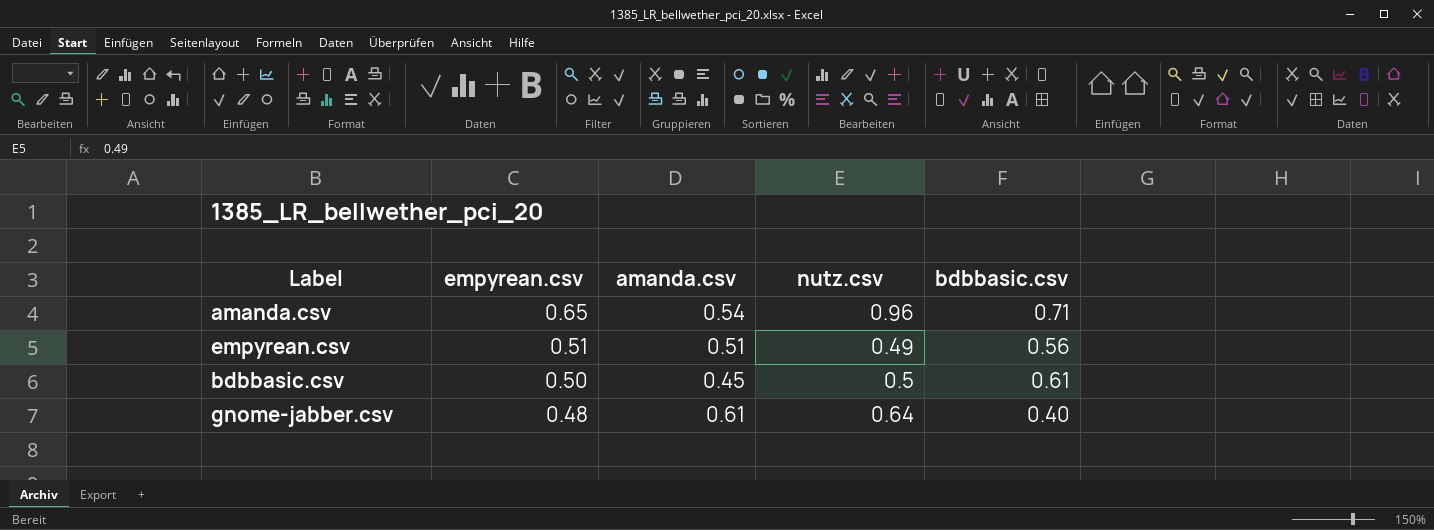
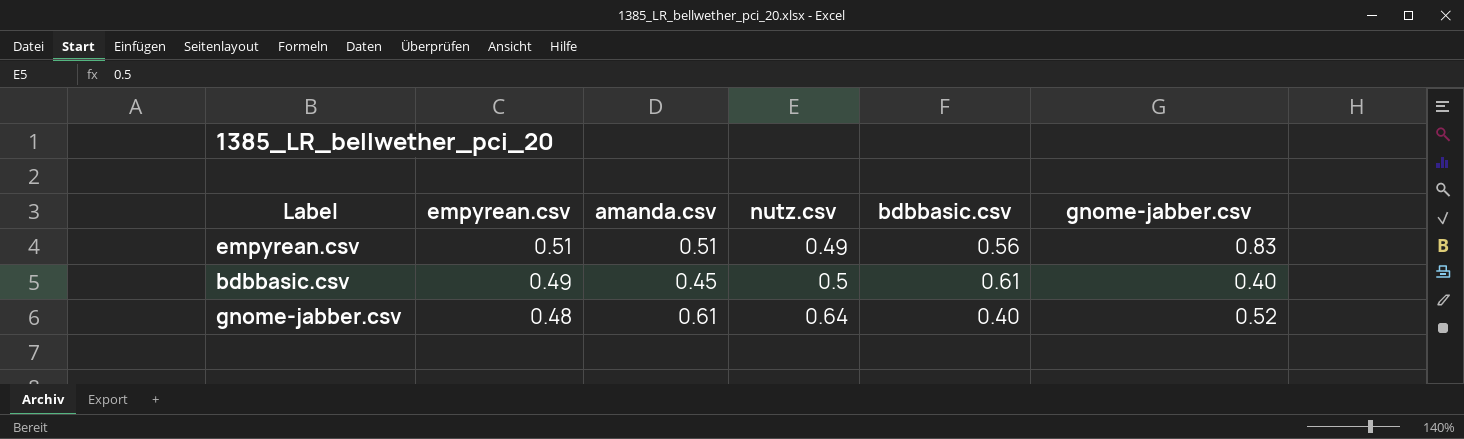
column gnome-jabber.csv | position: none -> 6
row amanda.csv: 0.65 | 0.54 | 0.96 | 0.71 -> none
bdbbasic.csv | empyrean.csv: 0.50 -> 0.49

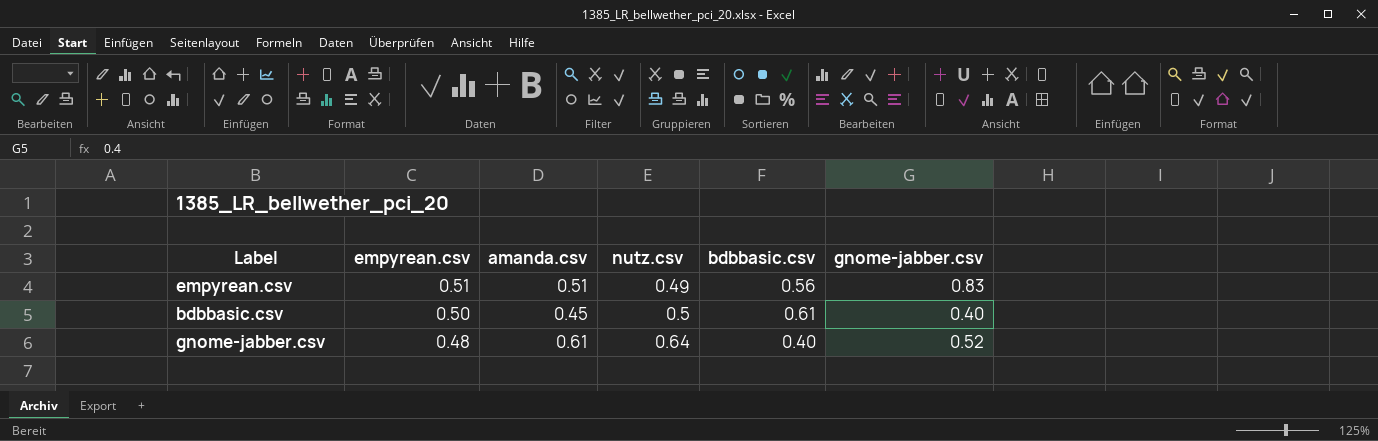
bdbbasic.csv | empyrean.csv: 0.49 -> 0.50

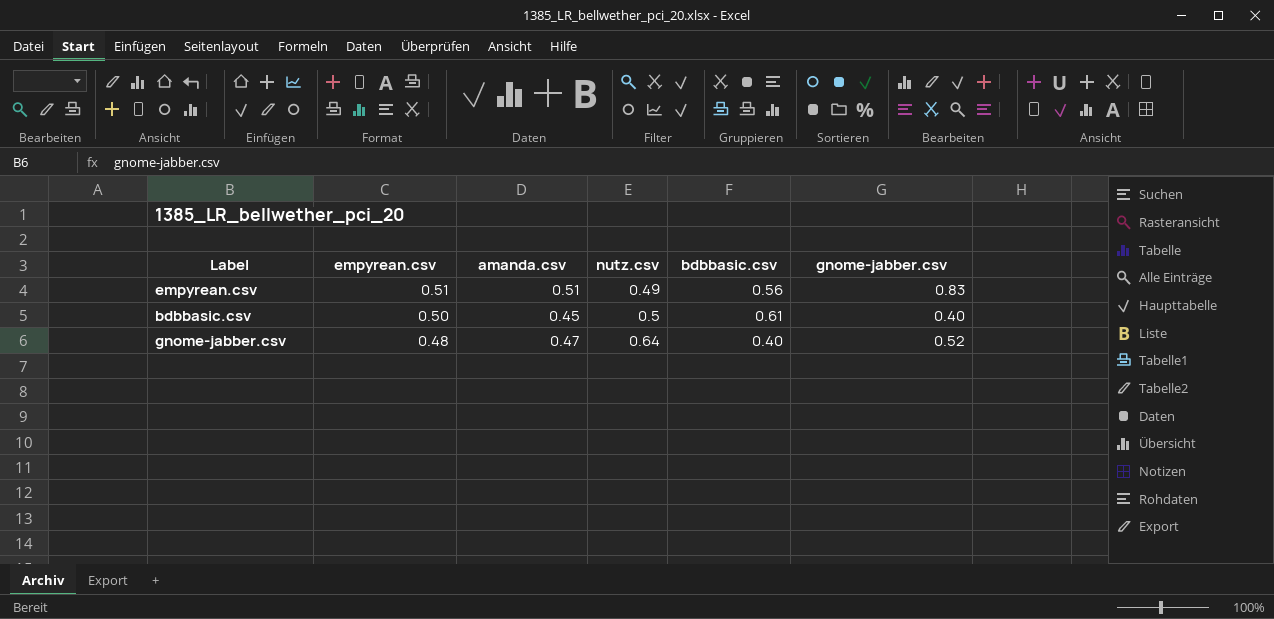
gnome-jabber.csv | amanda.csv: 0.61 -> 0.47

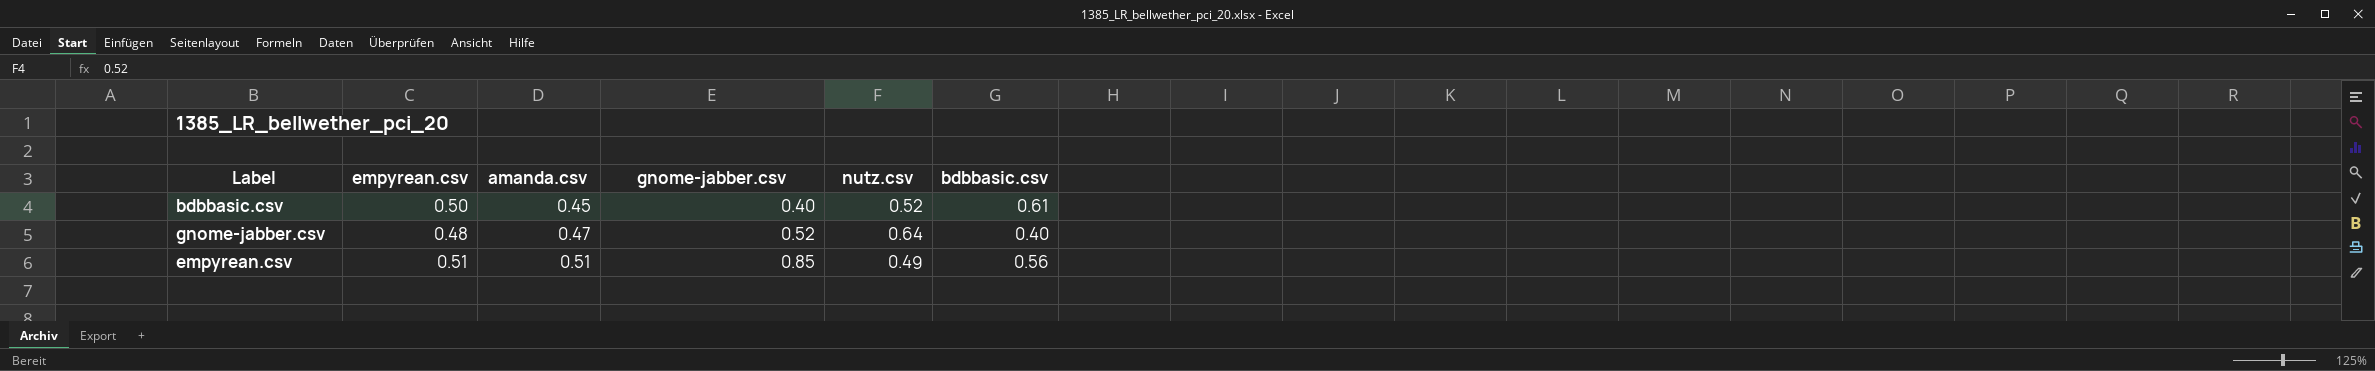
row order: empyrean.csv descending -> amanda.csv ascending
column gnome-jabber.csv | position: 6 -> 4
bdbbasic.csv | nutz.csv: 0.5 -> 0.52
empyrean.csv | gnome-jabber.csv: 0.83 -> 0.85

